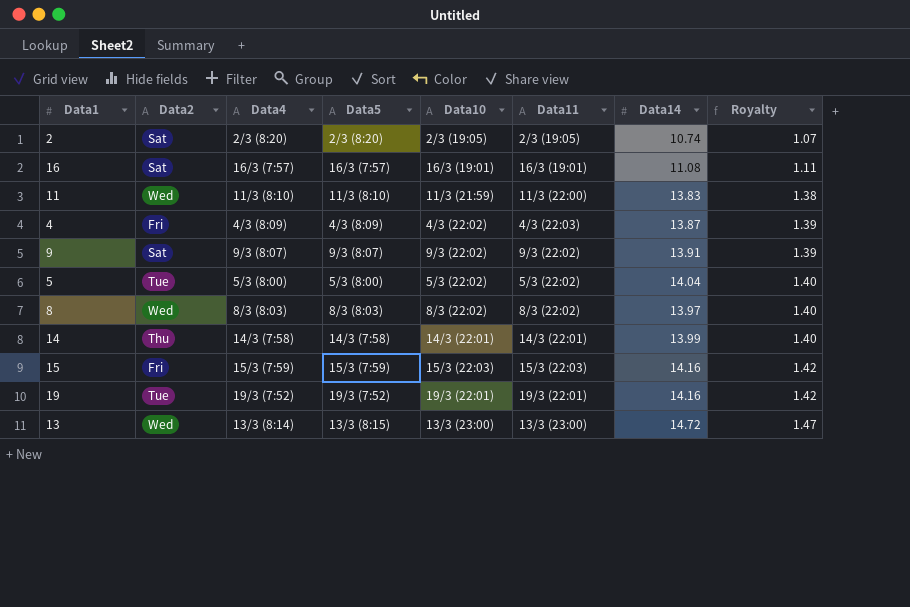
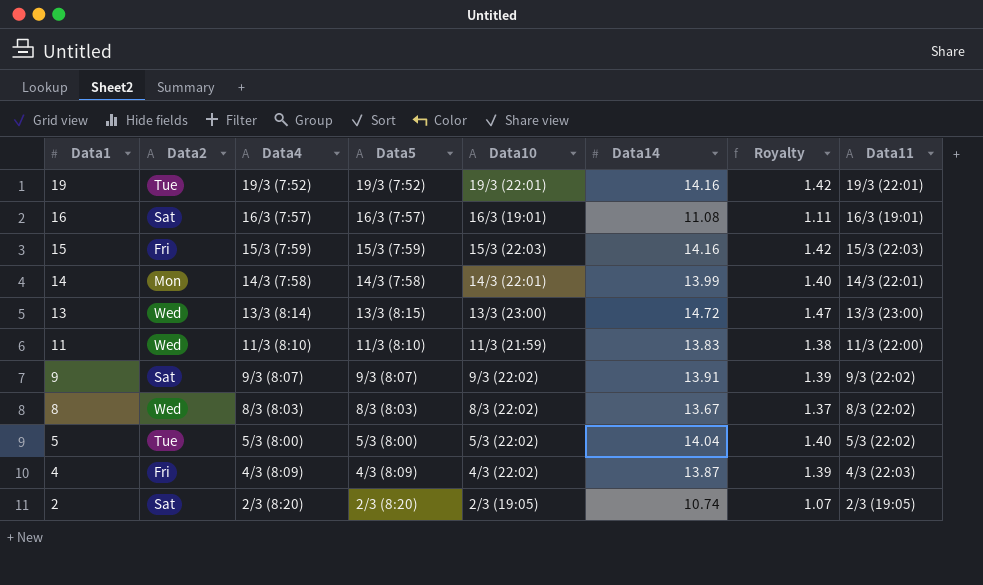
row order: Royalty ascending -> Data1 descending
column Data11 | position: 6 -> 8
14 | Data2: Thu -> Mon
8 | Data14: 13.97 -> 13.67
8 | Royalty: 1.40 -> 1.37

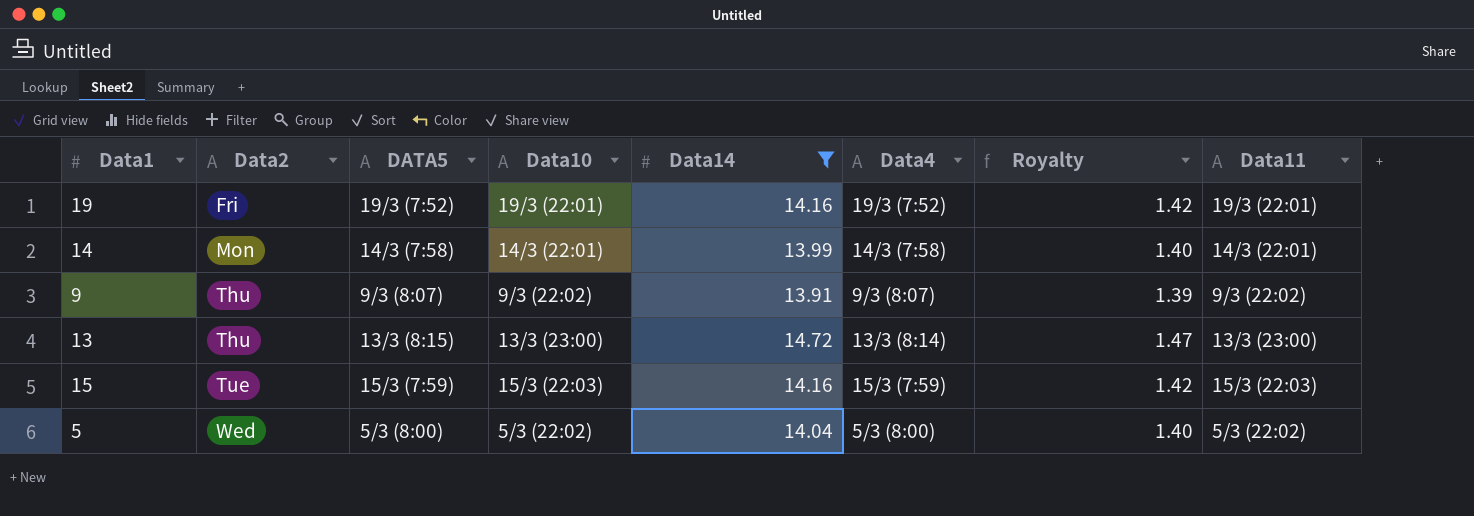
filter: none -> Data14 >= 13.91
row order: Data1 descending -> Data2 ascending
column name: Data5 -> DATA5
column Data4 | position: 3 -> 6
19 | Data2: Tue -> Fri
9 | Data2: Sat -> Thu
13 | Data2: Wed -> Thu
15 | Data2: Fri -> Tue
5 | Data2: Tue -> Wed

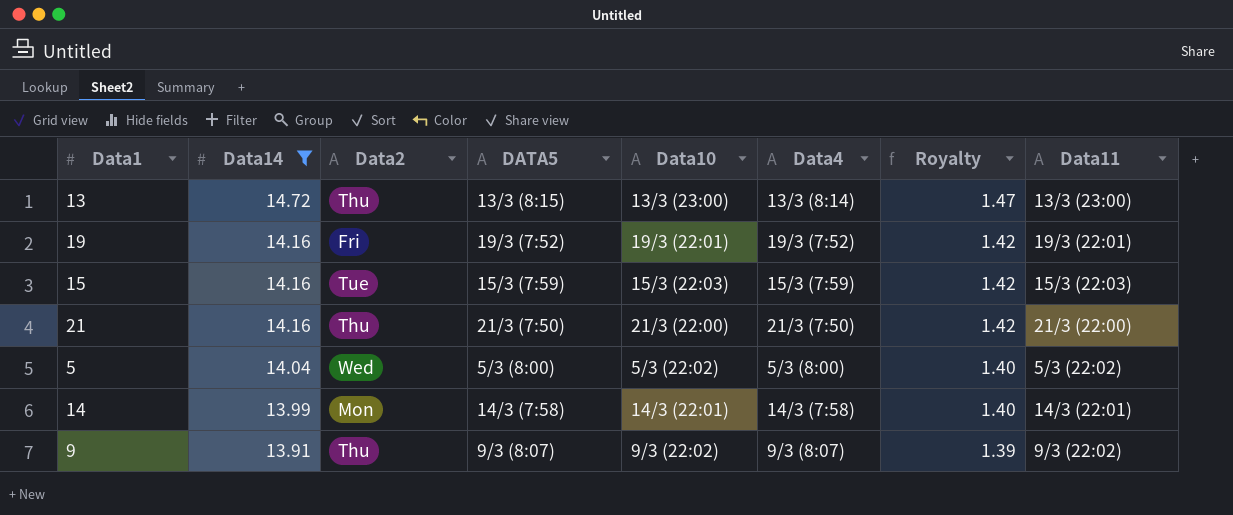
row order: Data2 ascending -> Data14 descending
column Data14 | position: 5 -> 2
row 21: none -> 14.16 | Thu | 21/3 (7:50) | 21/3 (22:00) | 21/3 (7:50) | 1.42 | 21/3 (22:00)

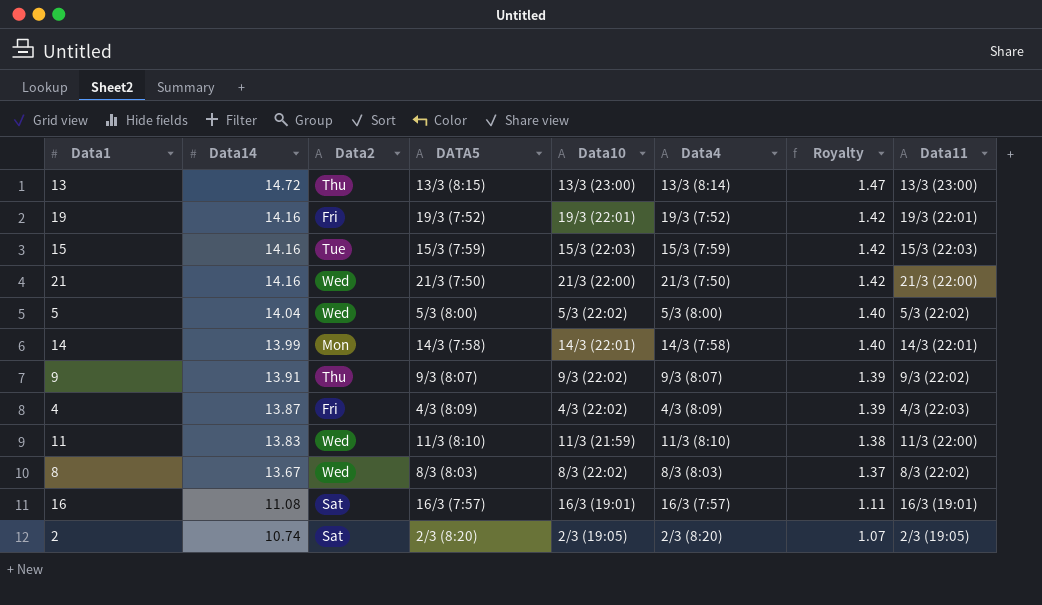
filter: Data14 >= 13.91 -> none
21 | Data2: Thu -> Wed

